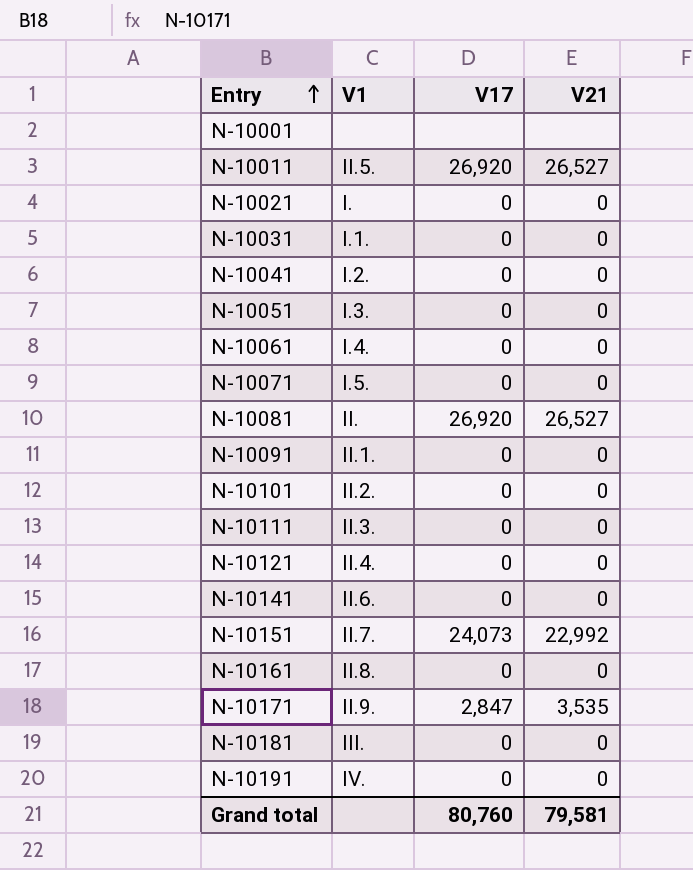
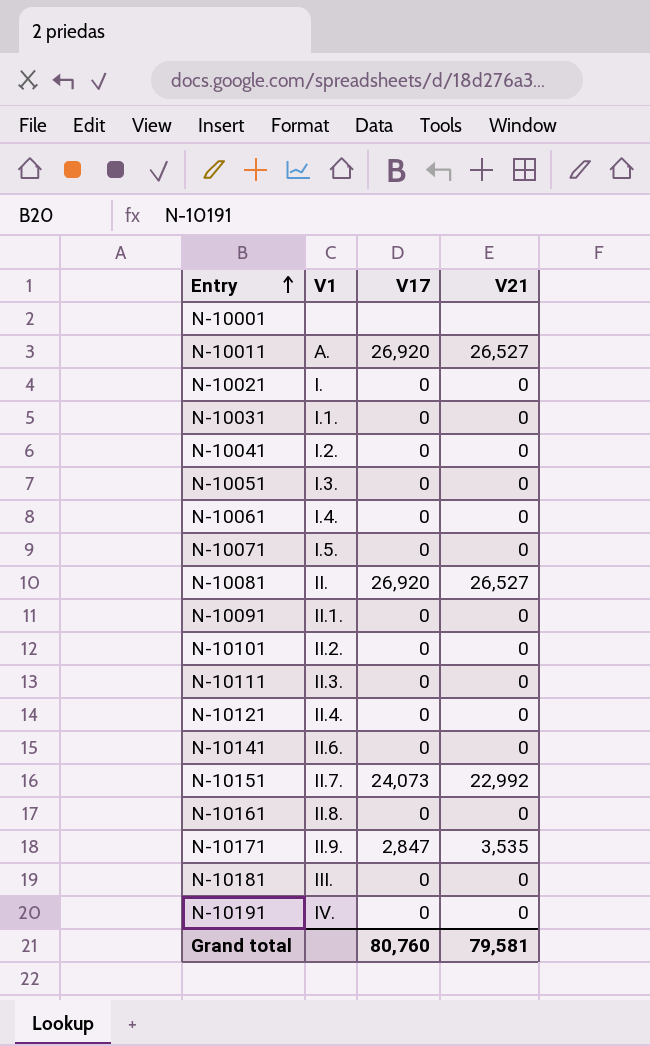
N-10011 | V1: II.5. -> A.

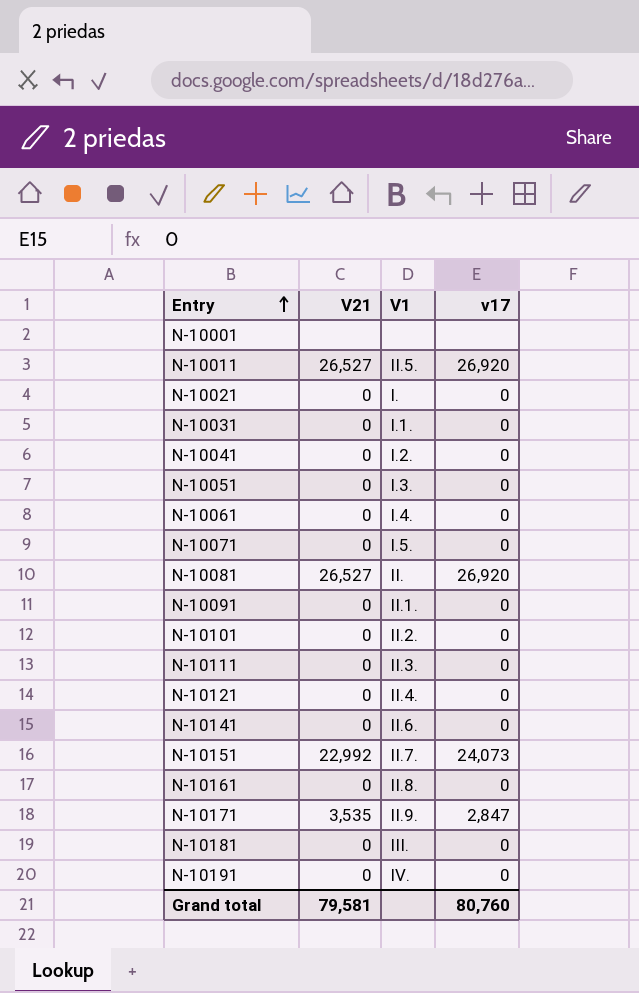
column V21 | position: 4 -> 2
column name: V17 -> v17
N-10011 | V1: A. -> II.5.

